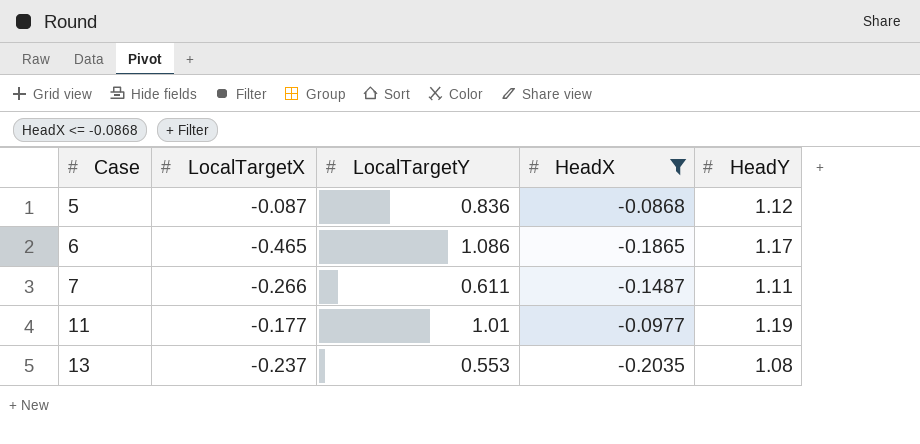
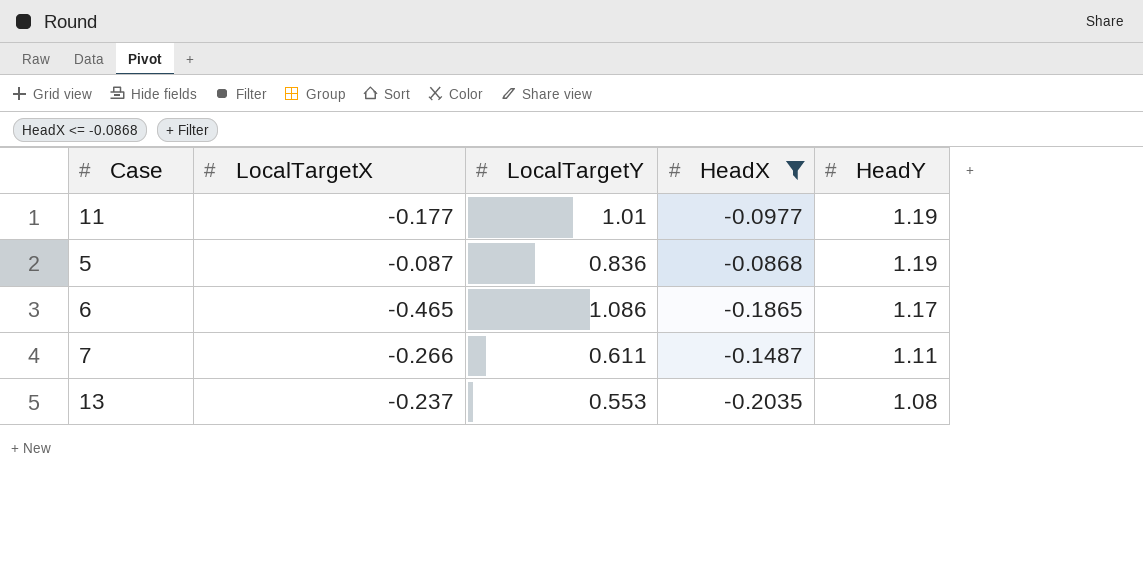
row order: Case ascending -> HeadY descending
5 | HeadY: 1.12 -> 1.19

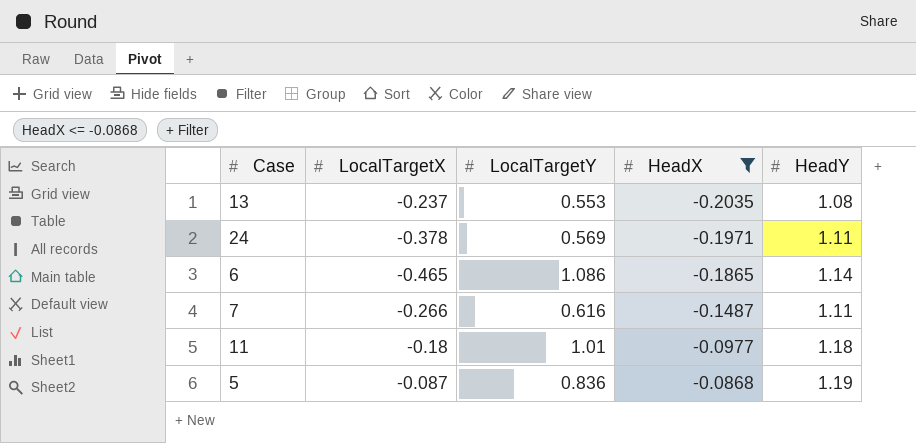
row order: HeadY descending -> HeadX ascending
row 24: none -> -0.378 | 0.569 | -0.1971 | 1.11
6 | HeadY: 1.17 -> 1.14
7 | LocalTargetY: 0.611 -> 0.616
11 | LocalTargetX: -0.177 -> -0.18
11 | HeadY: 1.19 -> 1.18

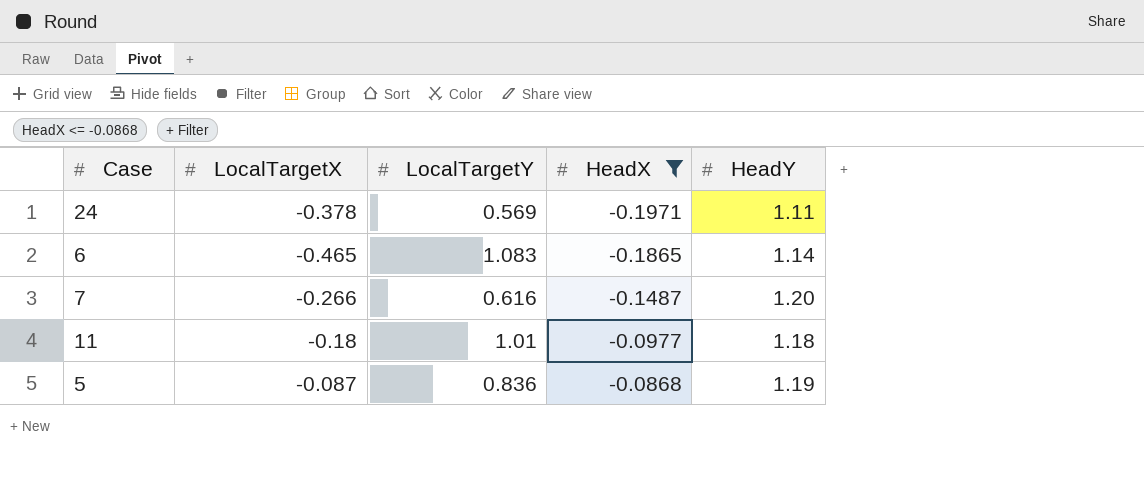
row 13: -0.237 | 0.553 | -0.2035 | 1.08 -> none
6 | LocalTargetY: 1.086 -> 1.083
7 | HeadY: 1.11 -> 1.20

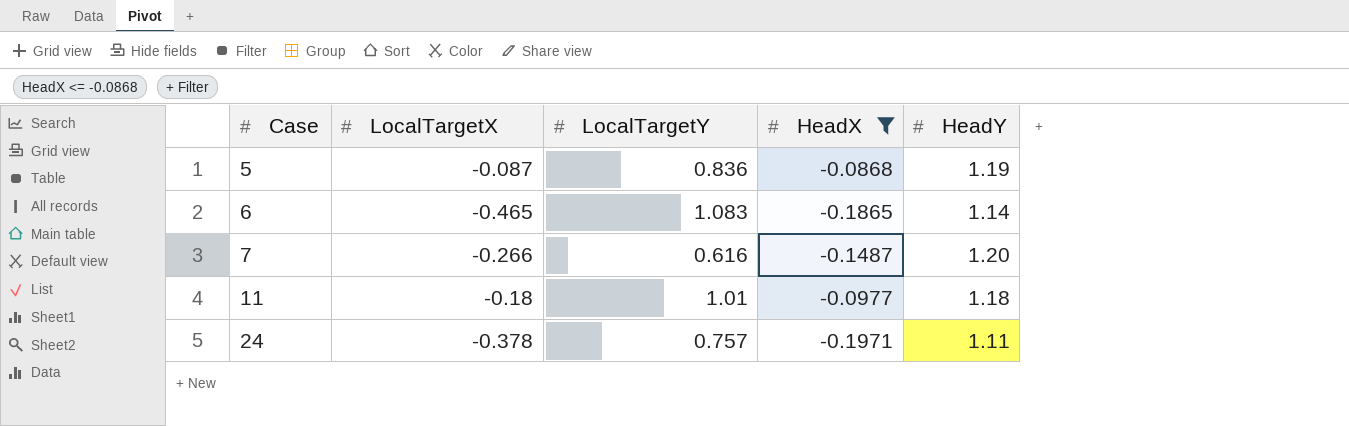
row order: HeadX ascending -> Case ascending
24 | LocalTargetY: 0.569 -> 0.757

